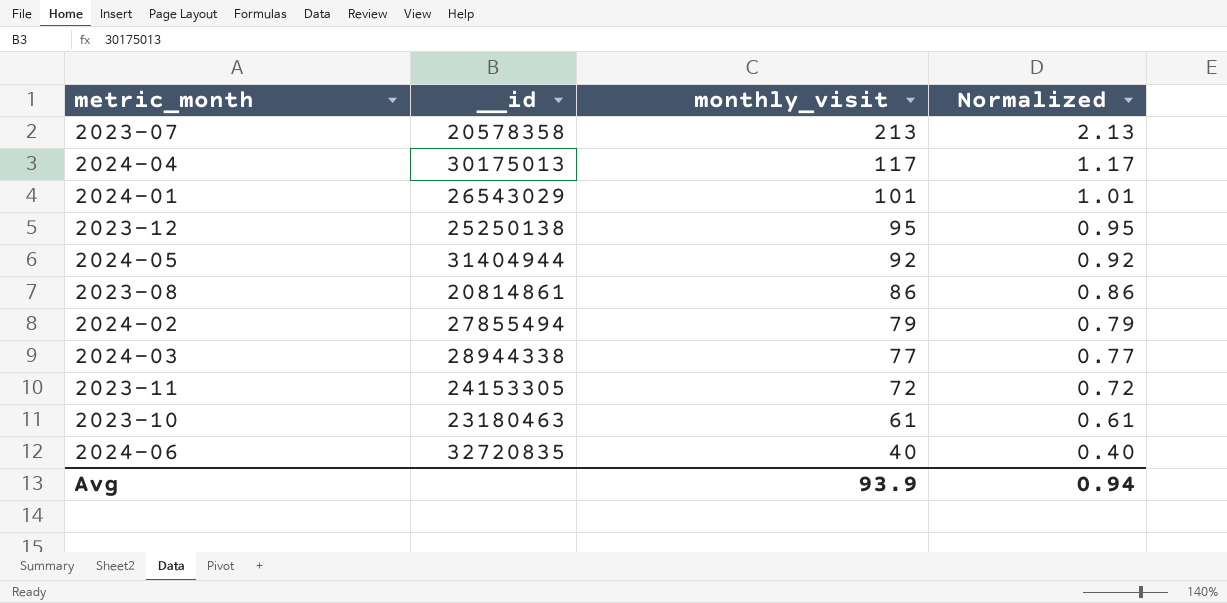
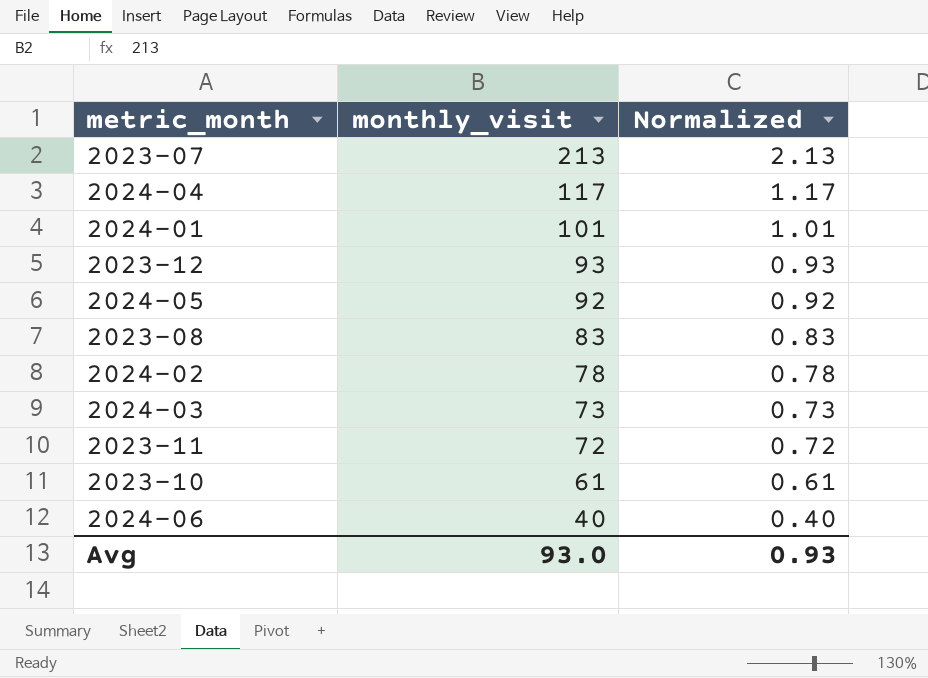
column __id | position: 2 -> none
2023-12 | monthly_visit: 95 -> 93
2023-12 | Normalized: 0.95 -> 0.93
2023-08 | monthly_visit: 86 -> 83
2023-08 | Normalized: 0.86 -> 0.83
2024-02 | monthly_visit: 79 -> 78
2024-02 | Normalized: 0.79 -> 0.78
2024-03 | monthly_visit: 77 -> 73
2024-03 | Normalized: 0.77 -> 0.73
Avg | monthly_visit: 93.9 -> 93.0
Avg | Normalized: 0.94 -> 0.93

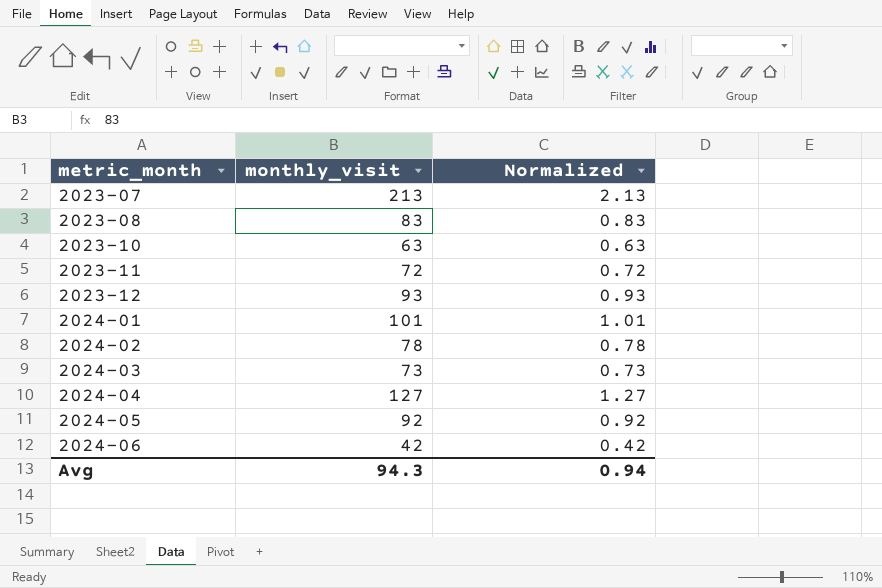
row order: monthly_visit descending -> metric_month ascending
2023-10 | monthly_visit: 61 -> 63
2023-10 | Normalized: 0.61 -> 0.63
2024-04 | monthly_visit: 117 -> 127
2024-04 | Normalized: 1.17 -> 1.27
2024-06 | monthly_visit: 40 -> 42
2024-06 | Normalized: 0.40 -> 0.42
Avg | monthly_visit: 93.0 -> 94.3
Avg | Normalized: 0.93 -> 0.94

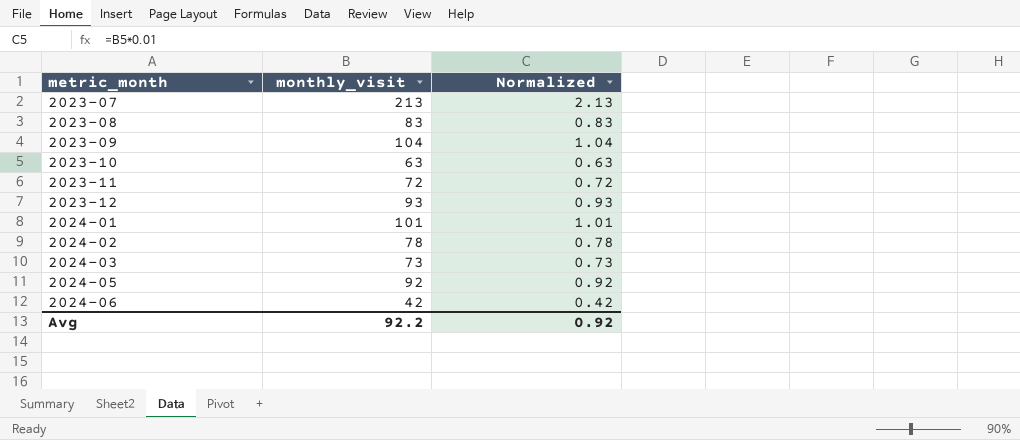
row 2024-04: 127 | 1.27 -> none
row 2023-09: none -> 104 | 1.04
Avg | monthly_visit: 94.3 -> 92.2
Avg | Normalized: 0.94 -> 0.92

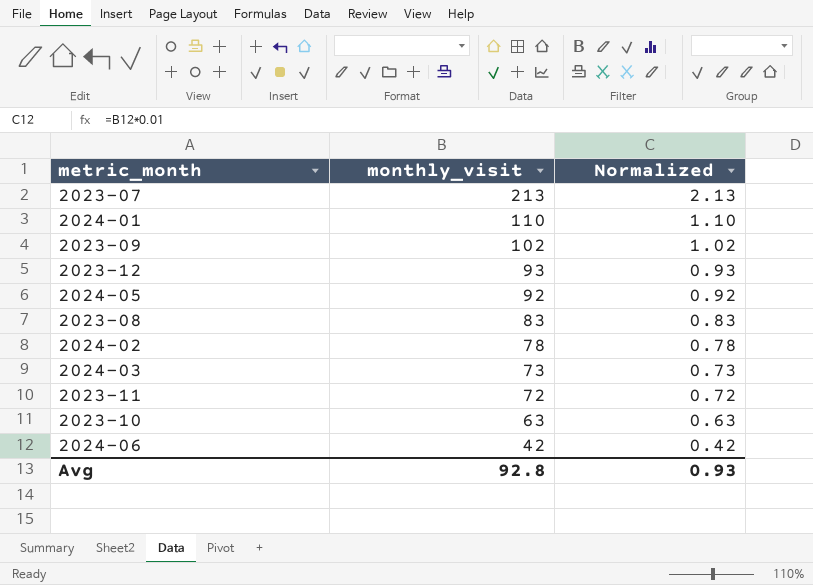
row order: metric_month ascending -> monthly_visit descending
2024-01 | monthly_visit: 101 -> 110
2024-01 | Normalized: 1.01 -> 1.10
2023-09 | monthly_visit: 104 -> 102
2023-09 | Normalized: 1.04 -> 1.02
Avg | monthly_visit: 92.2 -> 92.8
Avg | Normalized: 0.92 -> 0.93

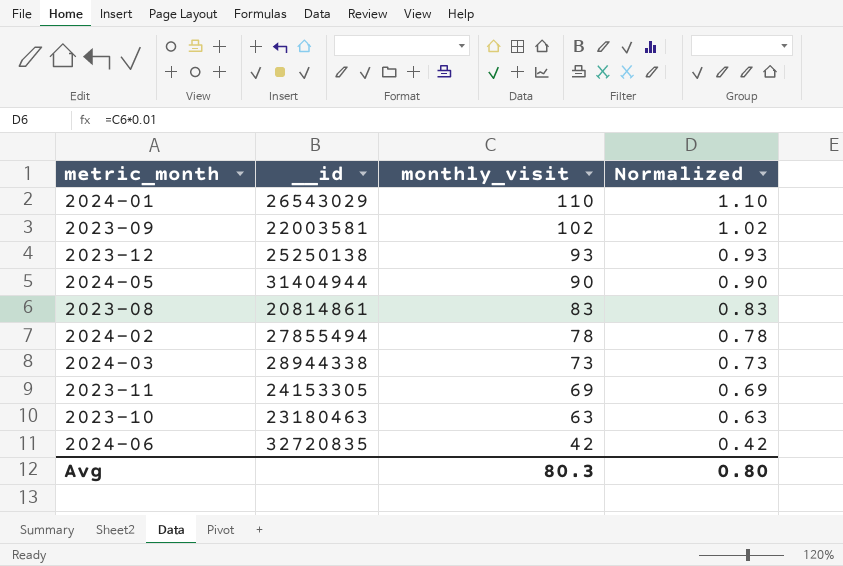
column __id | position: none -> 2
row 2023-07: 213 | 2.13 -> none
2024-05 | monthly_visit: 92 -> 90
2024-05 | Normalized: 0.92 -> 0.90
2023-11 | monthly_visit: 72 -> 69
2023-11 | Normalized: 0.72 -> 0.69
Avg | monthly_visit: 92.8 -> 80.3
Avg | Normalized: 0.93 -> 0.80

